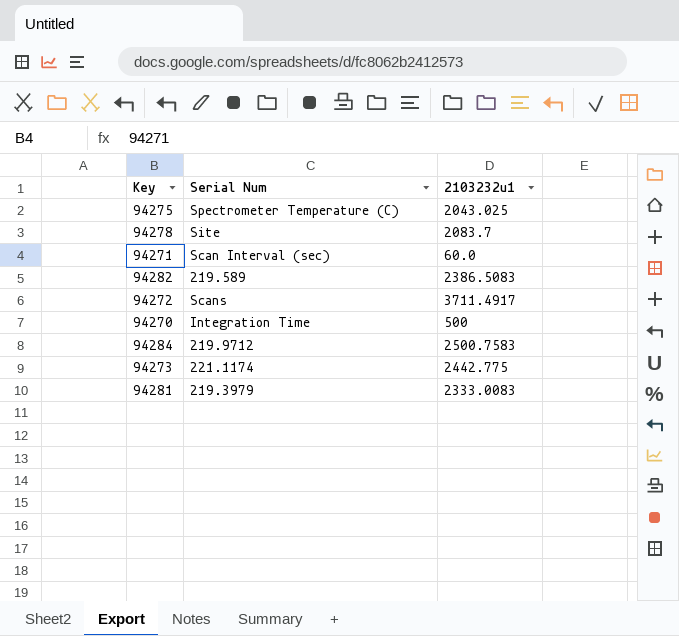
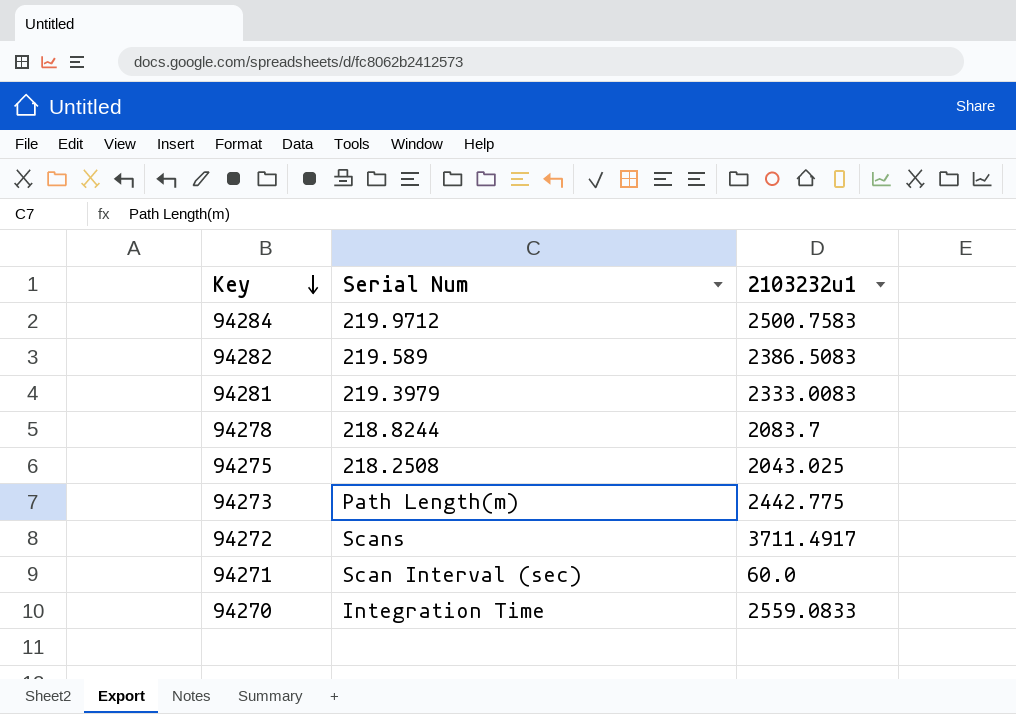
row order: none -> Key descending
94278 | Serial Num: Site -> 218.8244
94275 | Serial Num: Spectrometer Temperature (C) -> 218.2508
94273 | Serial Num: 221.1174 -> Path Length(m)
94270 | 2103232u1: 500 -> 2559.0833

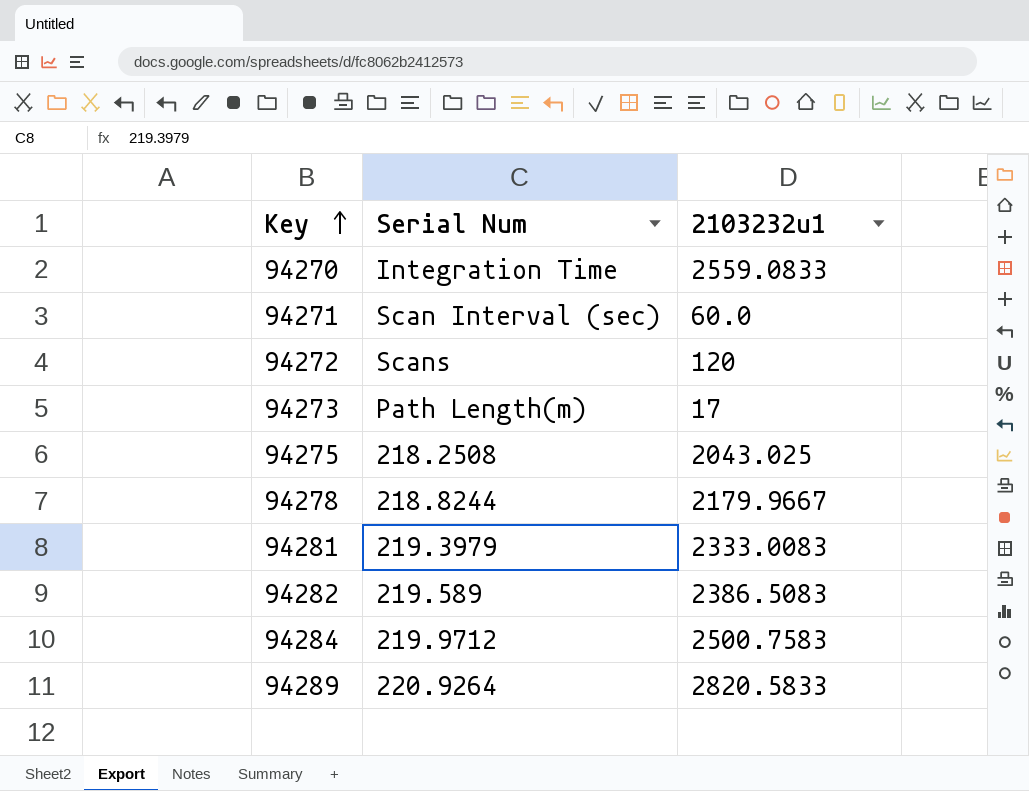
row order: Key descending -> Key ascending
94272 | 2103232u1: 3711.4917 -> 120
94273 | 2103232u1: 2442.775 -> 17
94278 | 2103232u1: 2083.7 -> 2179.9667
row 94289: none -> 220.9264 | 2820.5833

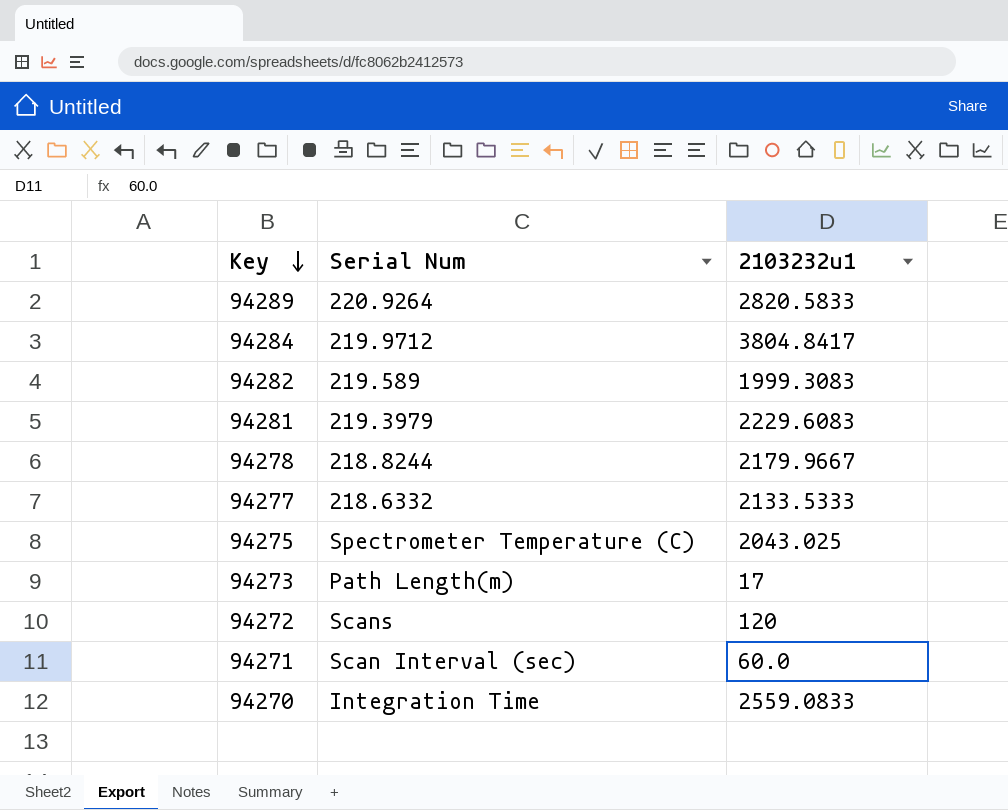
row order: Key ascending -> Key descending
94284 | 2103232u1: 2500.7583 -> 3804.8417
94282 | 2103232u1: 2386.5083 -> 1999.3083
94281 | 2103232u1: 2333.0083 -> 2229.6083
row 94277: none -> 218.6332 | 2133.5333
94275 | Serial Num: 218.2508 -> Spectrometer Temperature (C)

